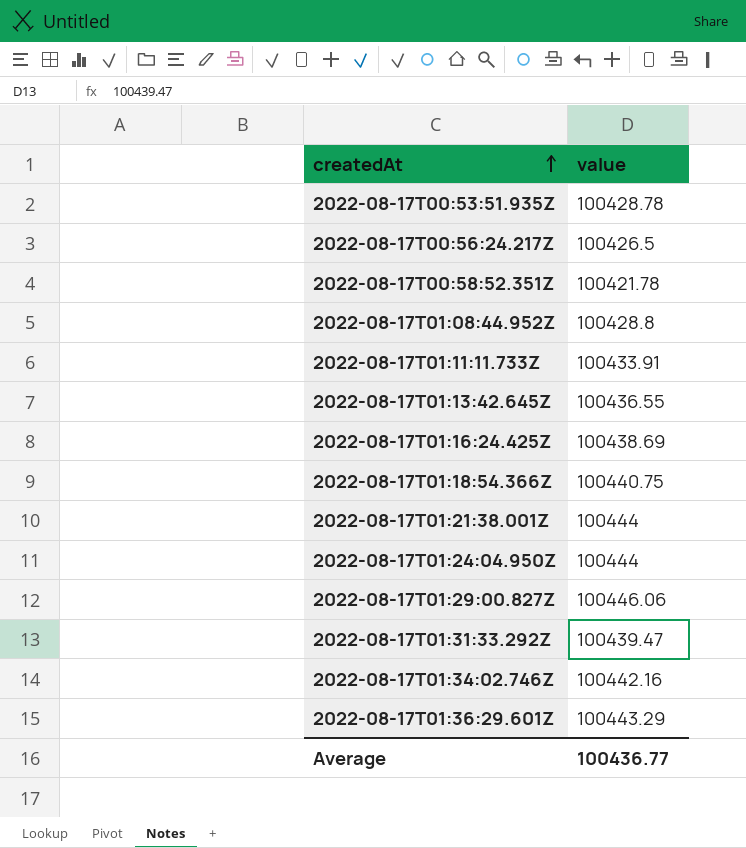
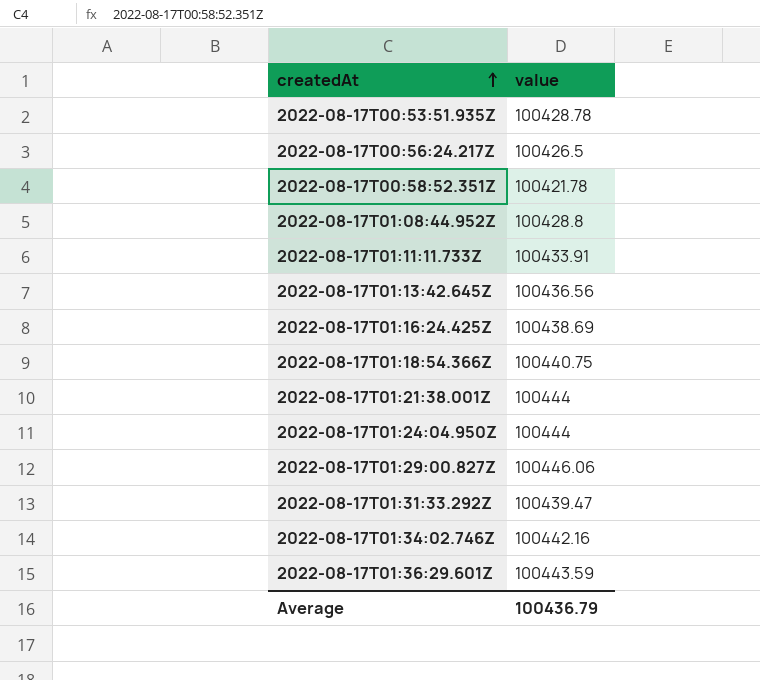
2022-08-17T01:13:42.645Z | value: 100436.55 -> 100436.56
2022-08-17T01:36:29.601Z | value: 100443.29 -> 100443.59
Average | value: 100436.77 -> 100436.79

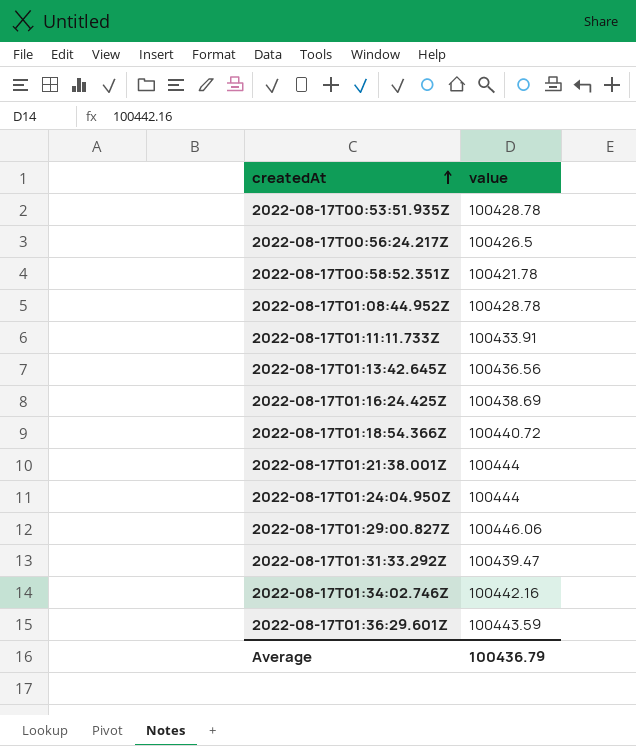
2022-08-17T01:08:44.952Z | value: 100428.8 -> 100428.78
2022-08-17T01:18:54.366Z | value: 100440.75 -> 100440.72

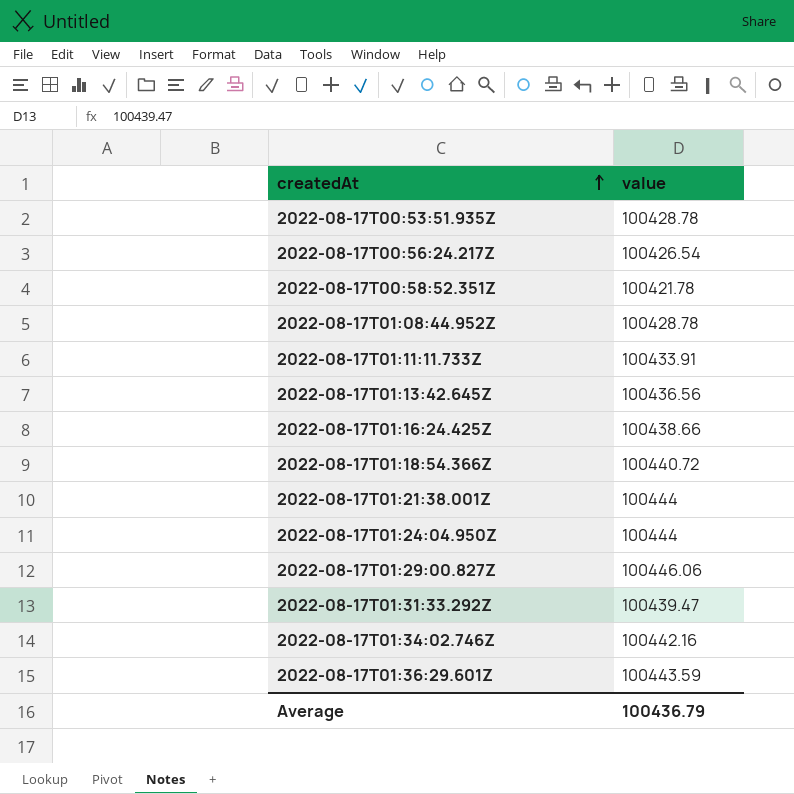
2022-08-17T00:56:24.217Z | value: 100426.5 -> 100426.54
2022-08-17T01:16:24.425Z | value: 100438.69 -> 100438.66

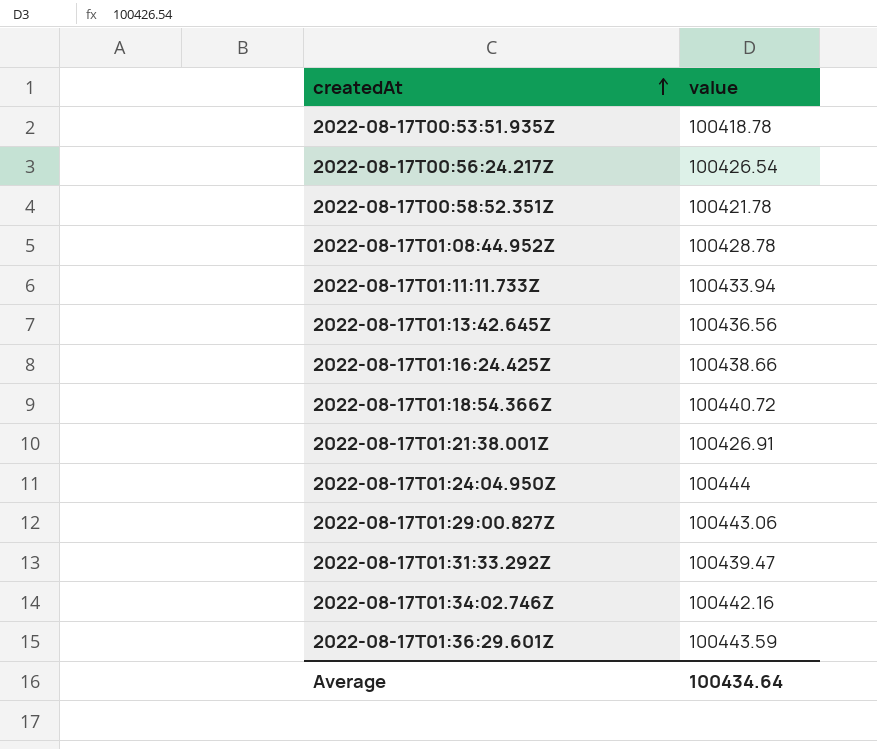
2022-08-17T00:53:51.935Z | value: 100428.78 -> 100418.78
2022-08-17T01:11:11.733Z | value: 100433.91 -> 100433.94
2022-08-17T01:21:38.001Z | value: 100444 -> 100426.91
2022-08-17T01:29:00.827Z | value: 100446.06 -> 100443.06
Average | value: 100436.79 -> 100434.64

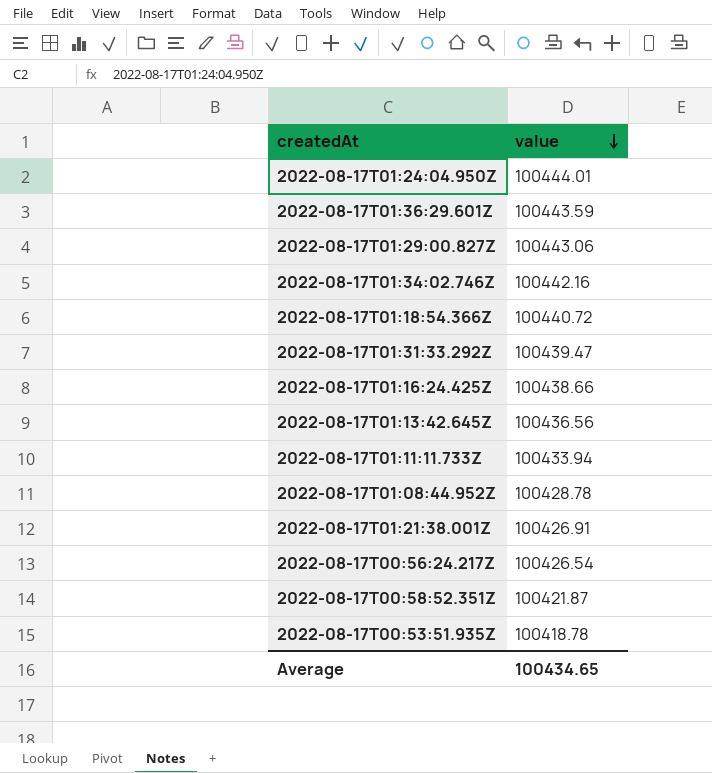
row order: createdAt ascending -> value descending
2022-08-17T01:24:04.950Z | value: 100444 -> 100444.01
2022-08-17T00:58:52.351Z | value: 100421.78 -> 100421.87
Average | value: 100434.64 -> 100434.65

